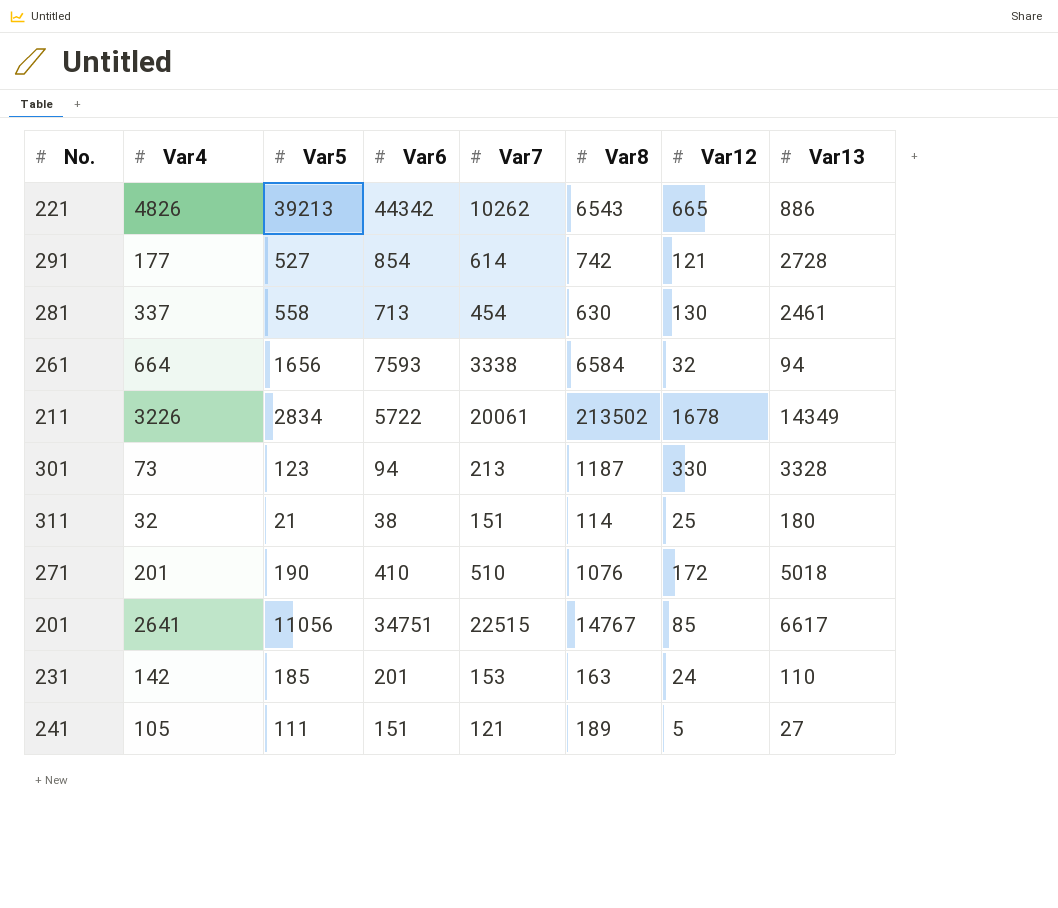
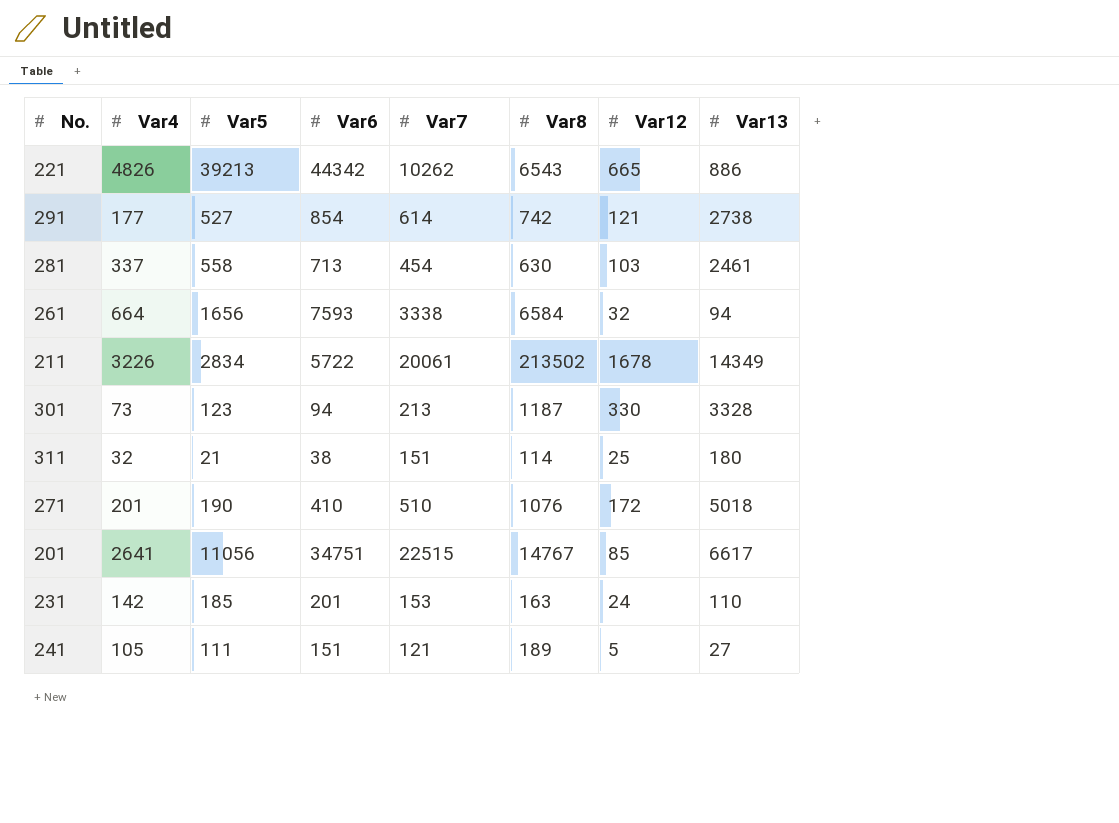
291 | Var13: 2728 -> 2738
281 | Var12: 130 -> 103

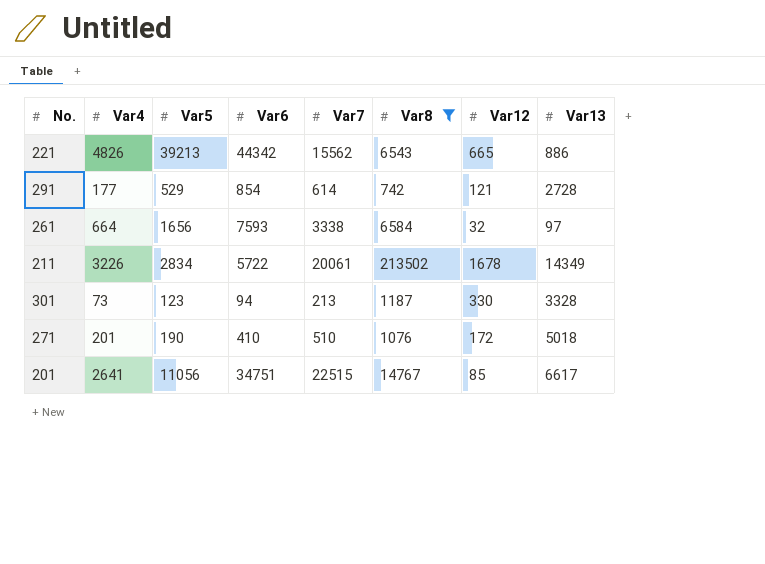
filter: none -> Var8 >= 742
221 | Var7: 10262 -> 15562
291 | Var5: 527 -> 529
291 | Var13: 2738 -> 2728
261 | Var13: 94 -> 97

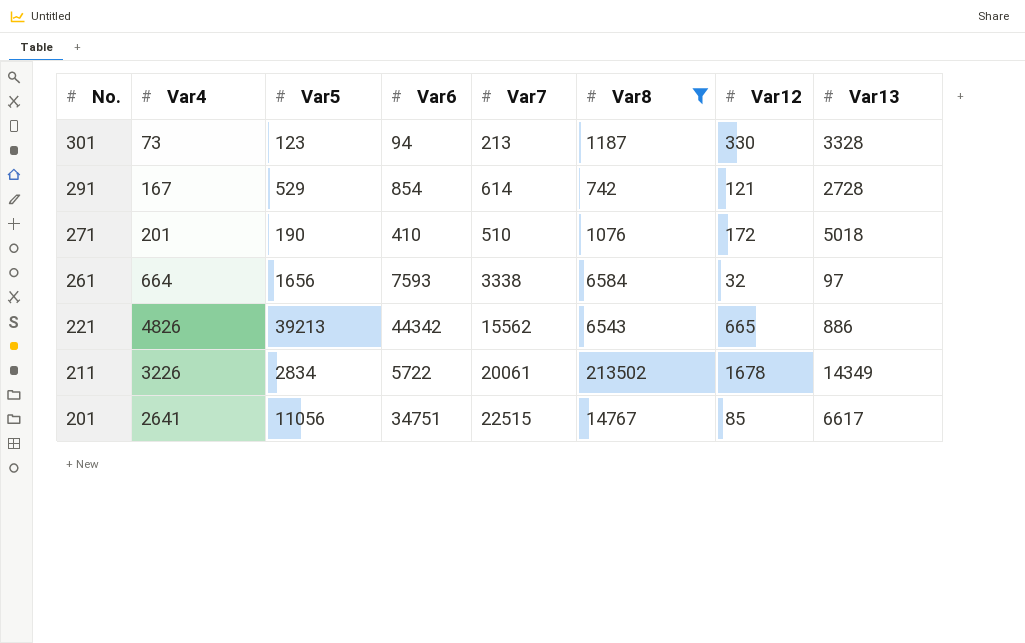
row order: none -> No. descending
291 | Var4: 177 -> 167

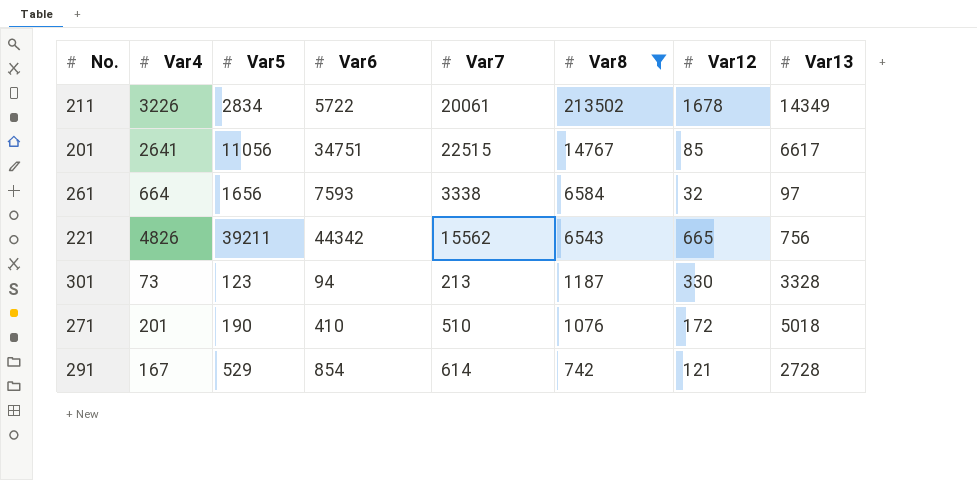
row order: No. descending -> Var8 descending
221 | Var5: 39213 -> 39211
221 | Var13: 886 -> 756

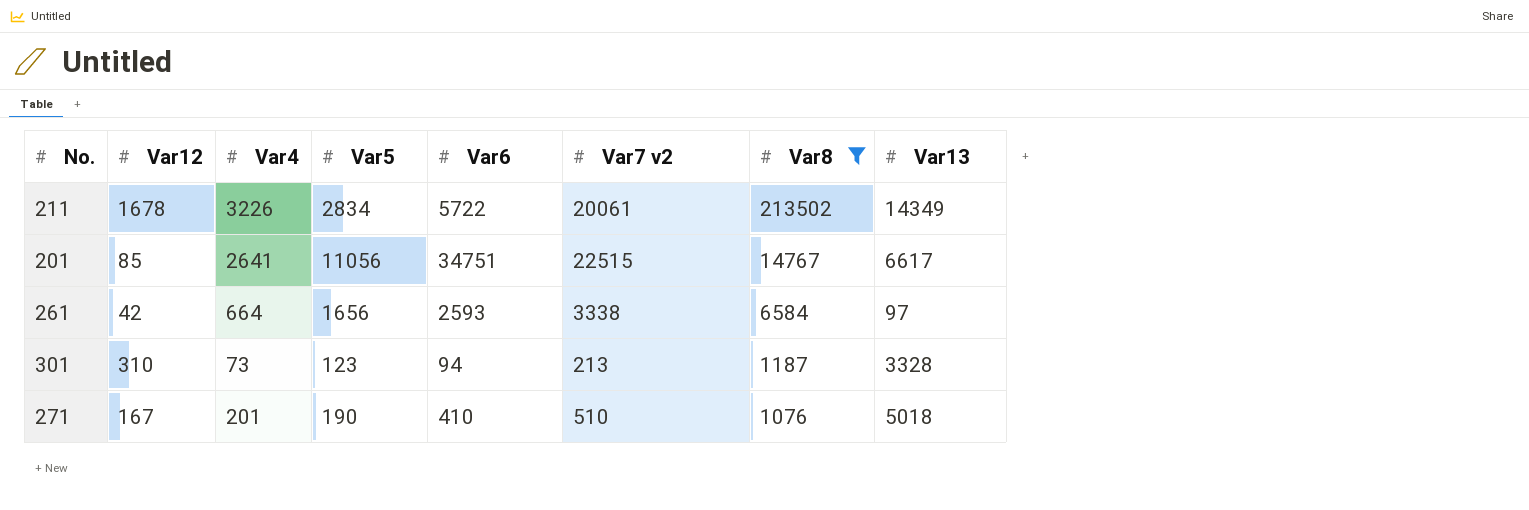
column Var12 | position: 7 -> 2
column name: Var7 -> Var7 v2
row 221: 4826 | 39211 | 44342 | 15562 | 6543 | 665 | 756 -> none
row 291: 167 | 529 | 854 | 614 | 742 | 121 | 2728 -> none
261 | Var12: 32 -> 42
261 | Var6: 7593 -> 2593
301 | Var12: 330 -> 310
271 | Var12: 172 -> 167

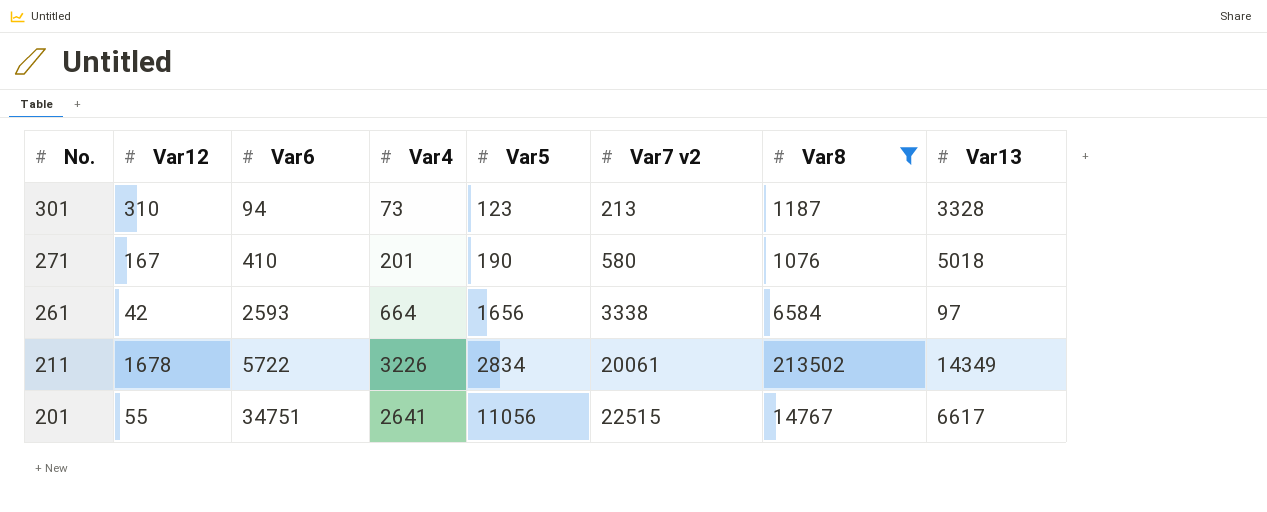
row order: Var8 descending -> No. descending
column Var6 | position: 5 -> 3
271 | Var7 v2: 510 -> 580
201 | Var12: 85 -> 55

